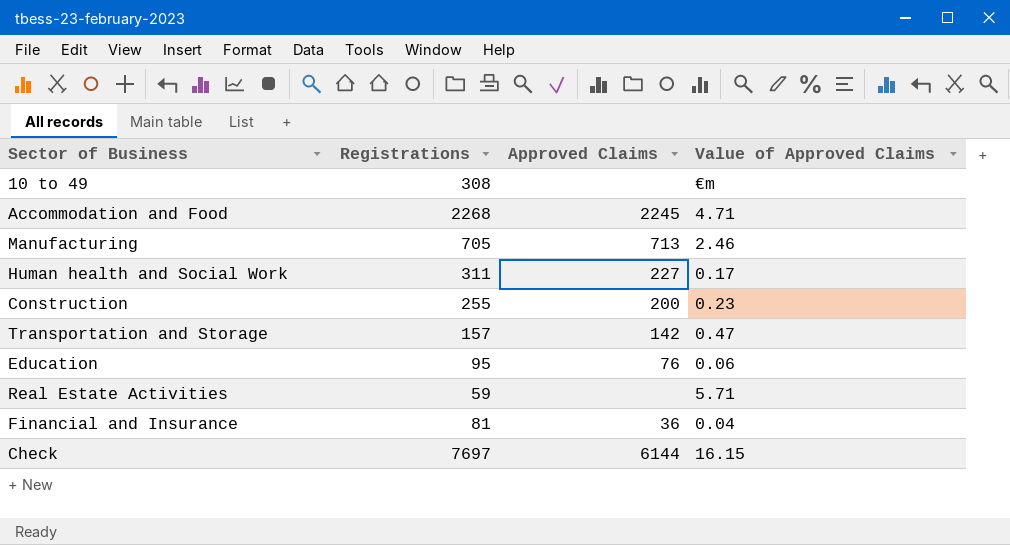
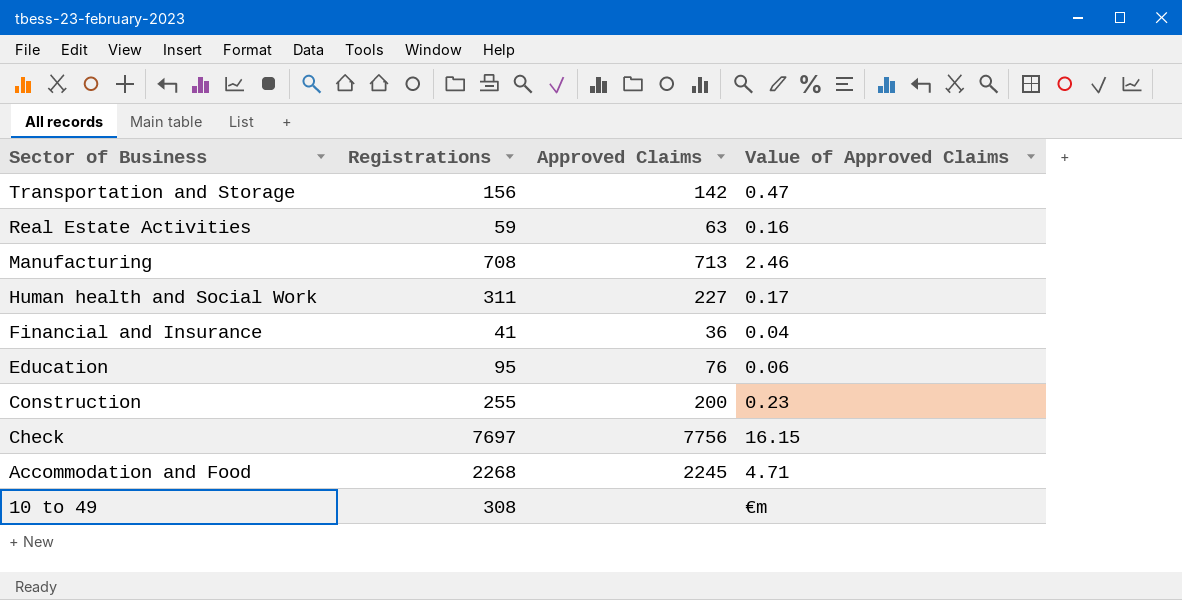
row order: none -> Sector of Business descending
Transportation and Storage | Registrations: 157 -> 156
Real Estate Activities | Approved Claims: none -> 63
Real Estate Activities | Value of Approved Claims: 5.71 -> 0.16
Manufacturing | Registrations: 705 -> 708
Financial and Insurance | Registrations: 81 -> 41
Check | Approved Claims: 6144 -> 7756

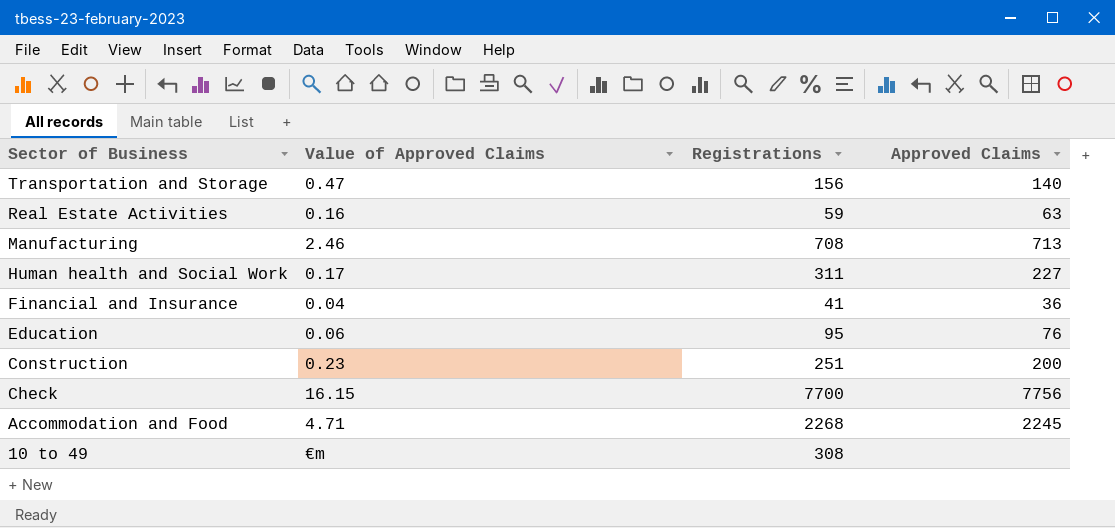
column Value of Approved Claims | position: 4 -> 2
Transportation and Storage | Approved Claims: 142 -> 140
Construction | Registrations: 255 -> 251
Check | Registrations: 7697 -> 7700

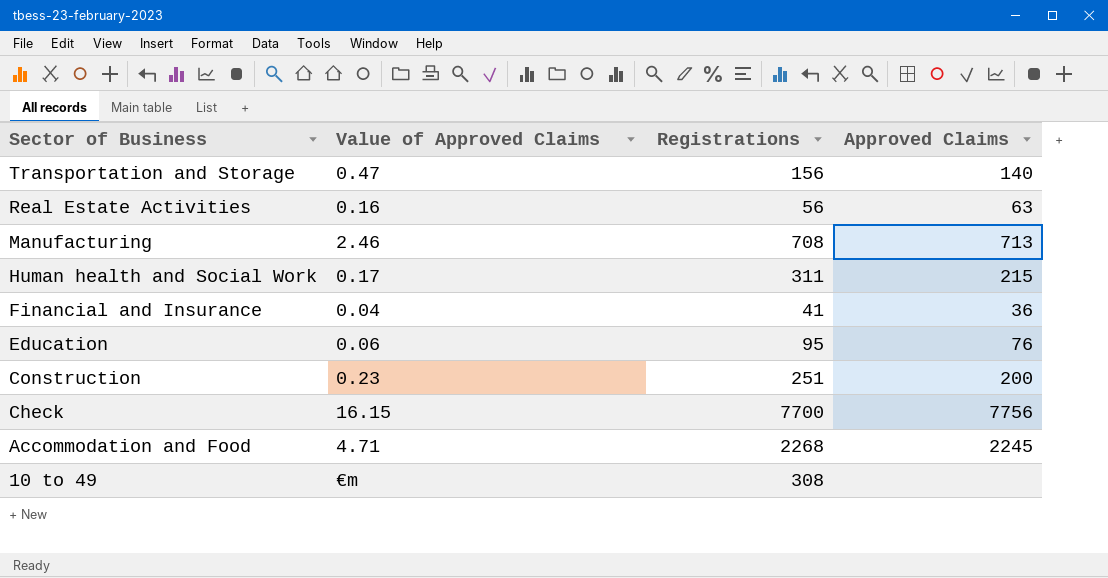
Real Estate Activities | Registrations: 59 -> 56
Human health and Social Work | Approved Claims: 227 -> 215

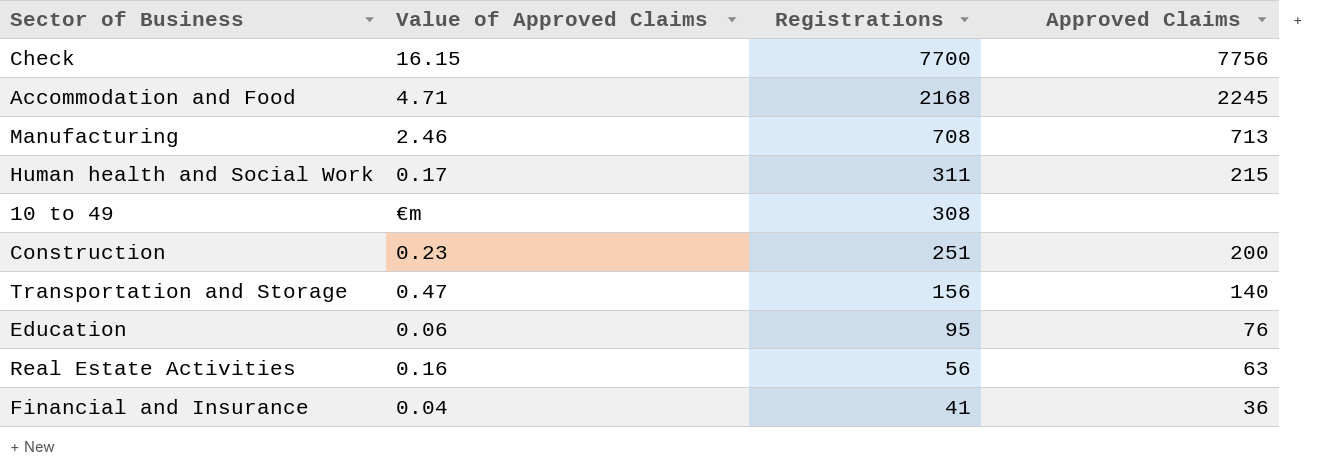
row order: Sector of Business descending -> Registrations descending
Accommodation and Food | Registrations: 2268 -> 2168

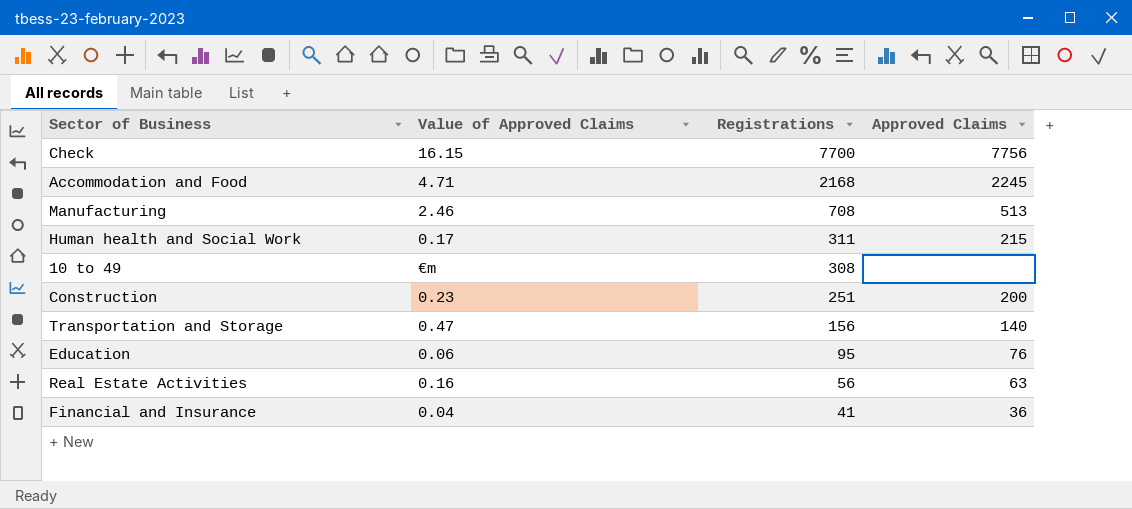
Manufacturing | Approved Claims: 713 -> 513

